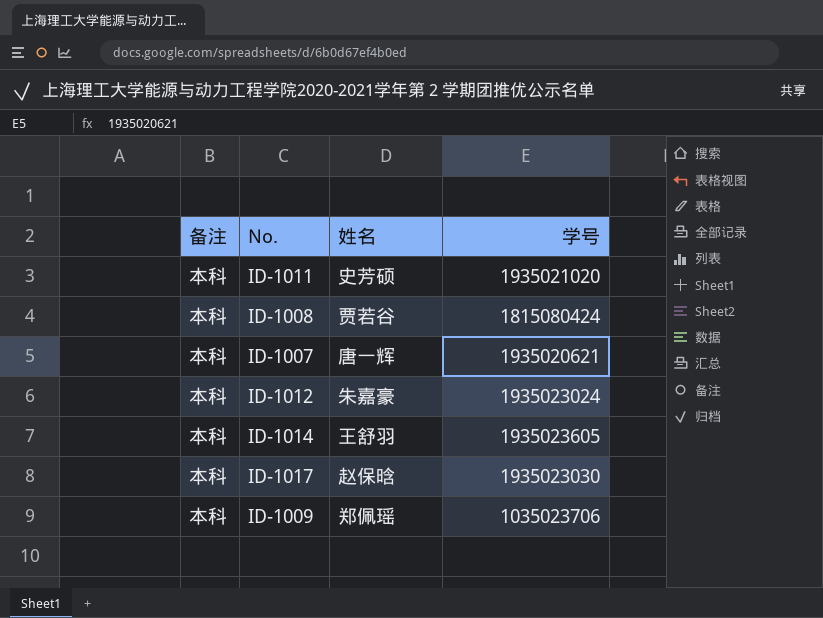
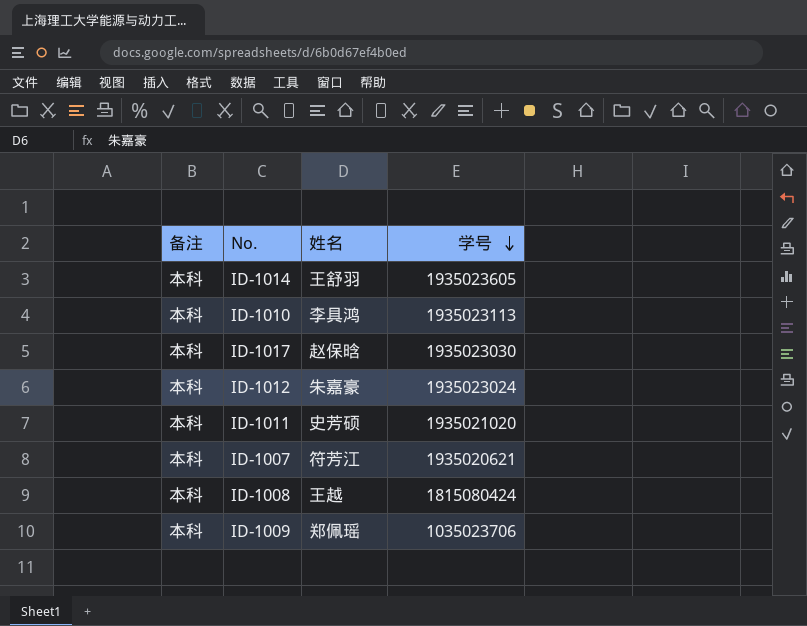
row order: none -> 学号 descending
row ID-1010: none -> 本科 | 李具鸿 | 1935023113
ID-1007 | 姓名: 唐一辉 -> 符芳江
ID-1008 | 姓名: 贾若谷 -> 王越

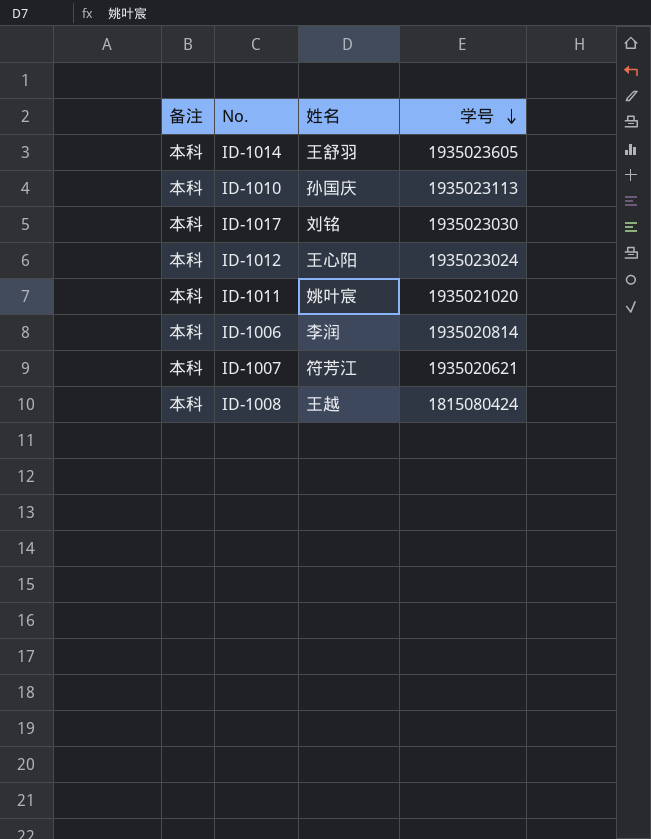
row ID-1009: 本科 | 郑佩瑶 | 1035023706 -> none
ID-1010 | 姓名: 李具鸿 -> 孙国庆
ID-1017 | 姓名: 赵保晗 -> 刘铭
ID-1012 | 姓名: 朱嘉豪 -> 王心阳
ID-1011 | 姓名: 史芳硕 -> 姚叶宸
row ID-1006: none -> 本科 | 李润 | 1935020814

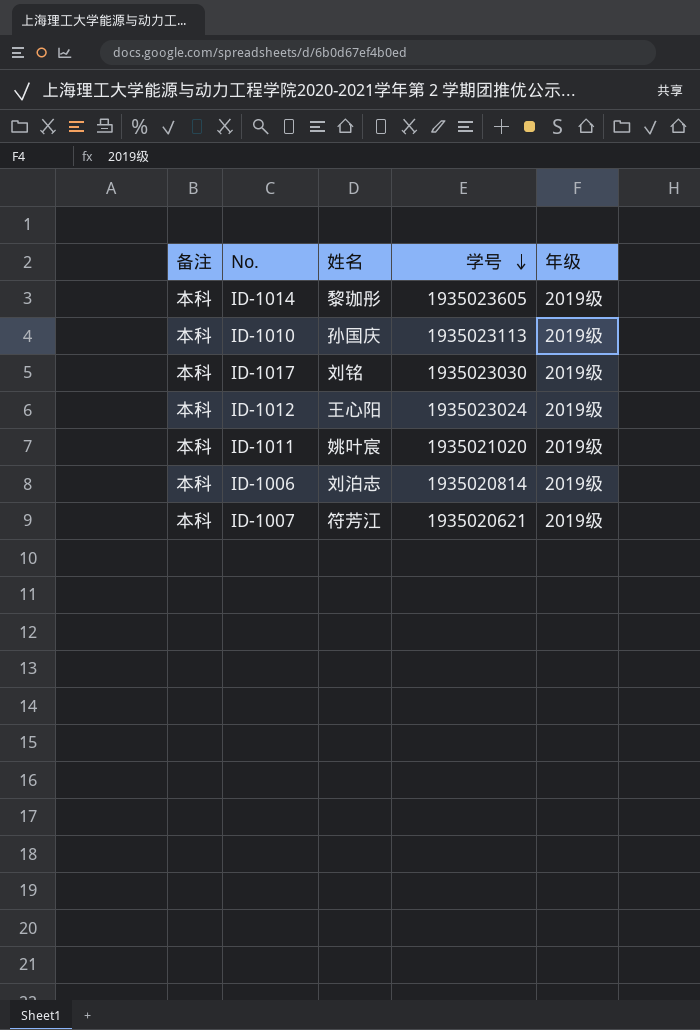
column 年级 | position: none -> 5
row ID-1008: 本科 | 王越 | 1815080424 -> none
ID-1014 | 姓名: 王舒羽 -> 黎珈彤
ID-1006 | 姓名: 李润 -> 刘泊志

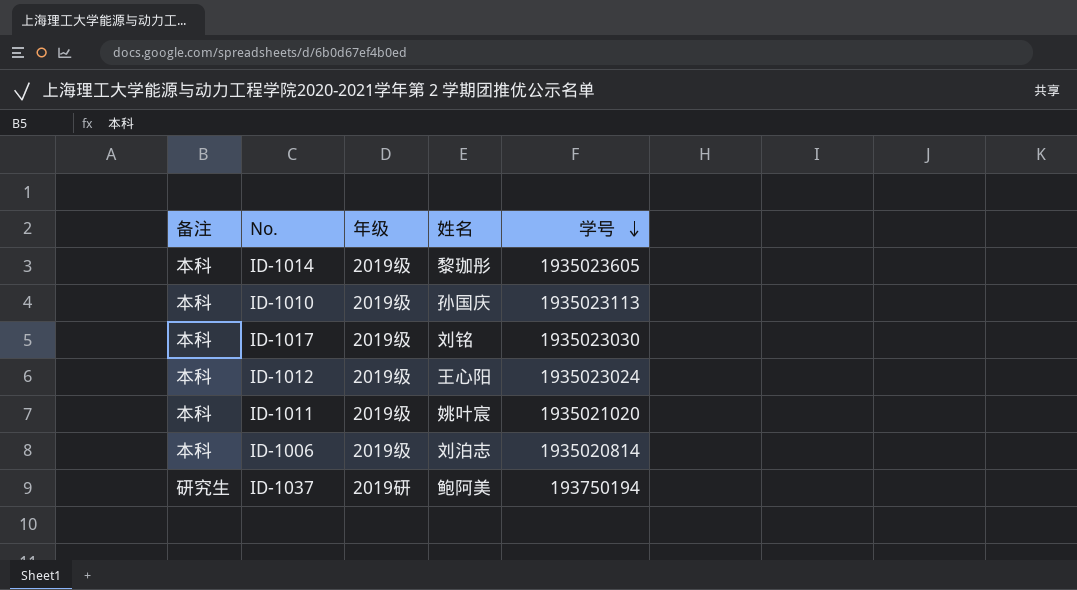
column 年级 | position: 5 -> 3
row ID-1007: 本科 | 符芳江 | 1935020621 | 2019级 -> none
row ID-1037: none -> 研究生 | 2019研 | 鲍阿美 | 193750194

